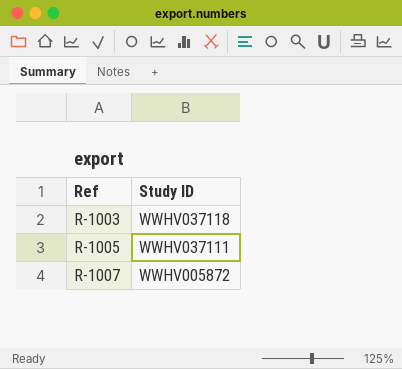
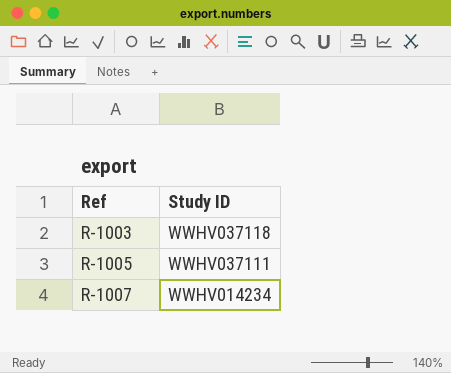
R-1007 | Study ID: WWHV005872 -> WWHV014234

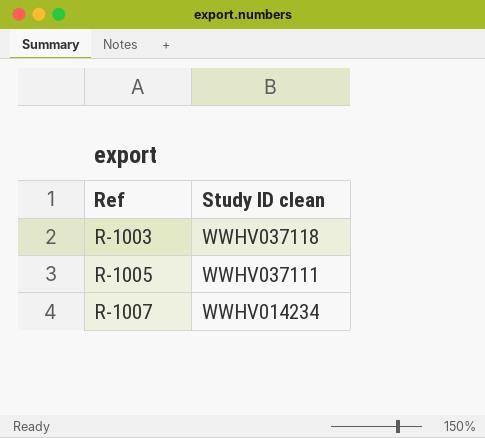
column name: Study ID -> Study ID clean

